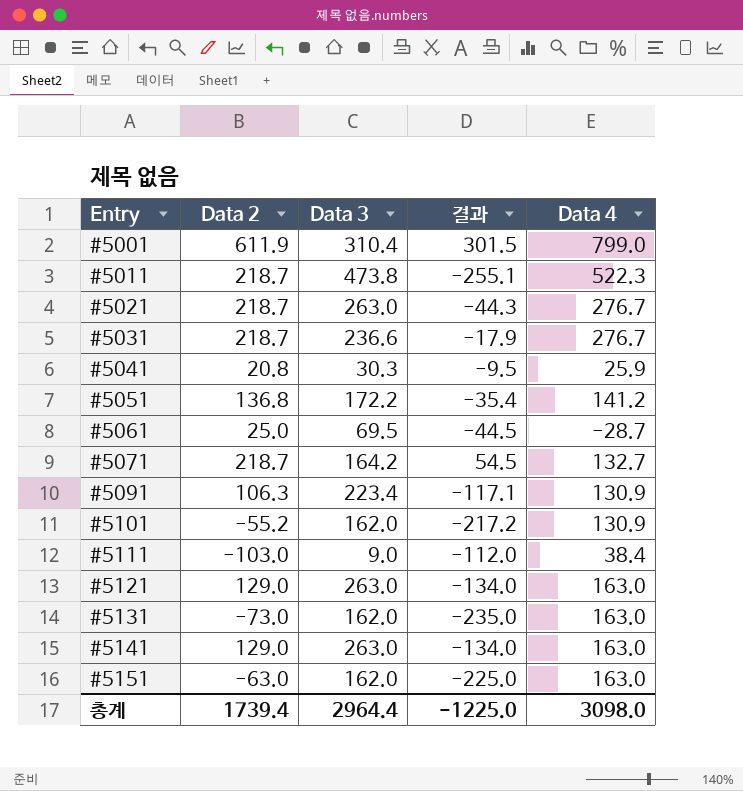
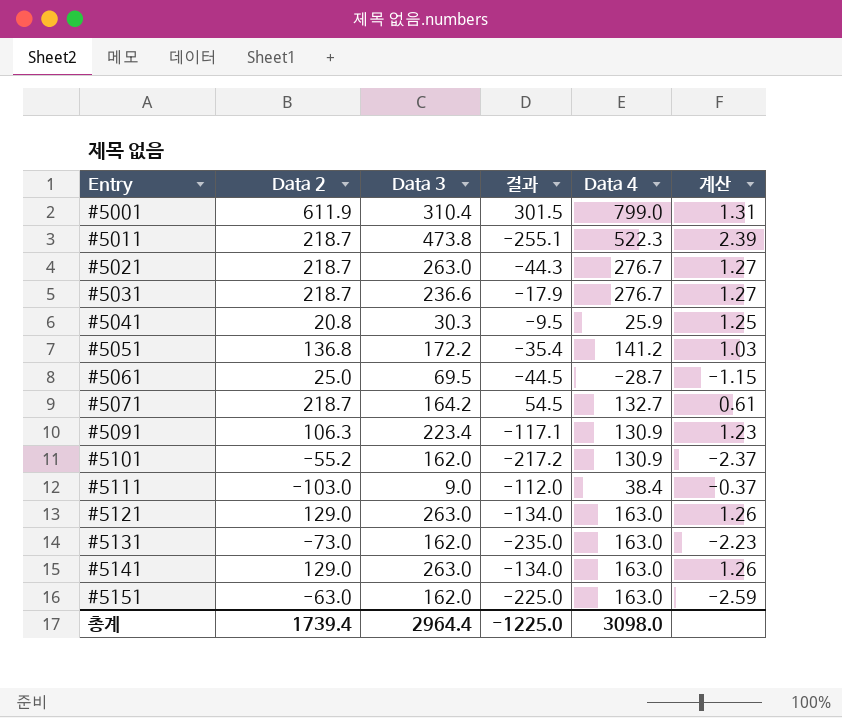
column 계산 | formula: none -> [Data 4] / [Data 2]

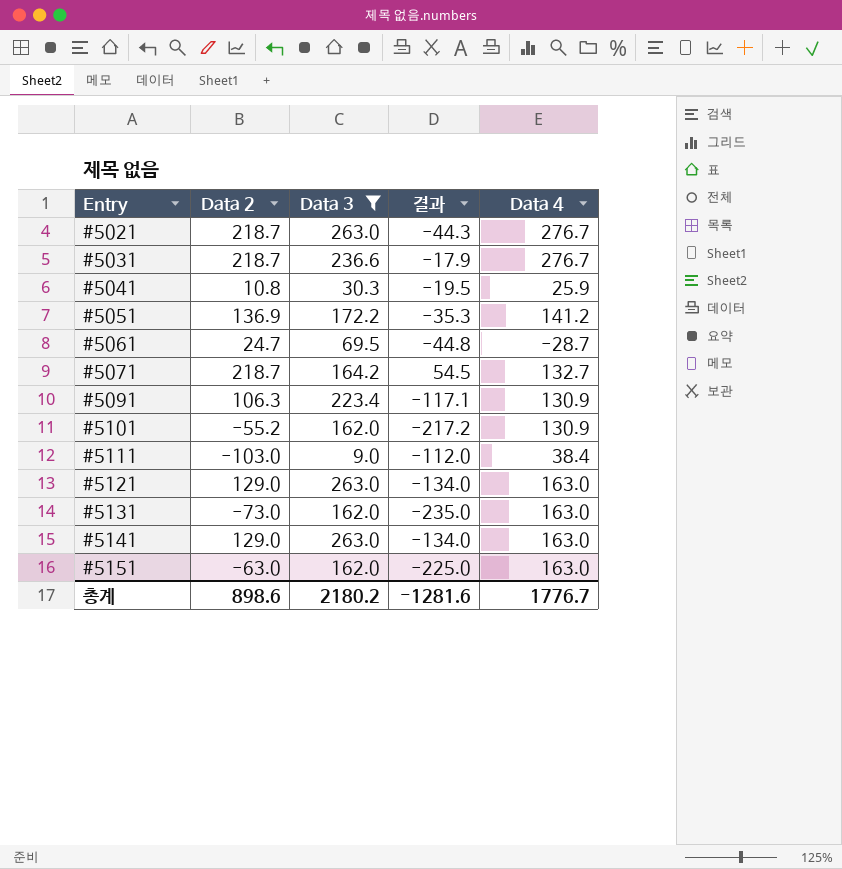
filter: none -> Data 3 <= 263.0
column 계산 | formula: [Data 4] / [Data 2] -> none
#5041 | Data 2: 20.8 -> 10.8
#5041 | 결과: -9.5 -> -19.5
#5051 | Data 2: 136.8 -> 136.9
#5051 | 결과: -35.4 -> -35.3
#5061 | Data 2: 25.0 -> 24.7
#5061 | 결과: -44.5 -> -44.8
총계 | Data 2: 1739.4 -> 898.6
총계 | Data 3: 2964.4 -> 2180.2
총계 | 결과: -1225.0 -> -1281.6
총계 | Data 4: 3098.0 -> 1776.7

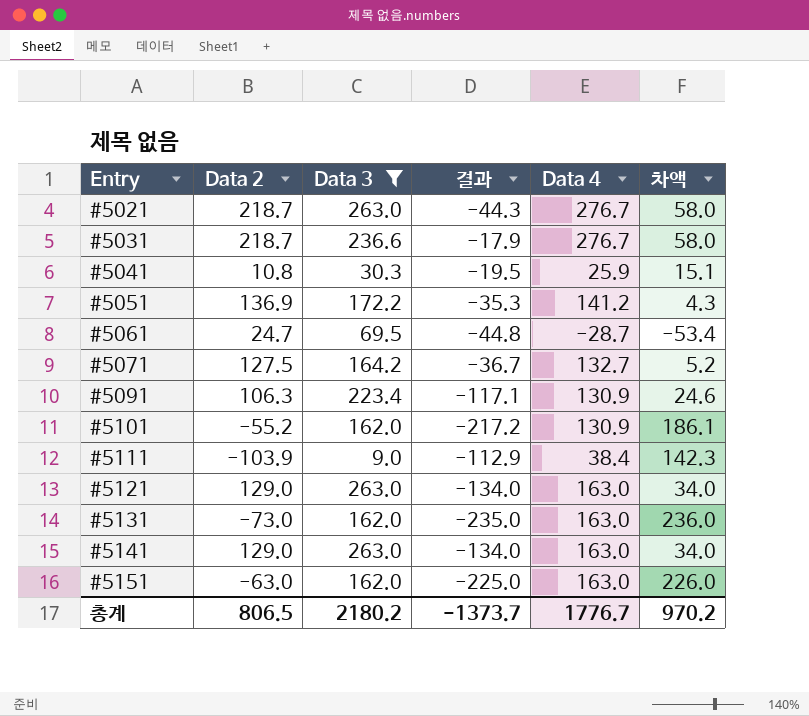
column 차액 | formula: none -> [Data 4] - [Data 2]
#5071 | Data 2: 218.7 -> 127.5
#5071 | 결과: 54.5 -> -36.7
#5111 | Data 2: -103.0 -> -103.9
#5111 | 결과: -112.0 -> -112.9
총계 | Data 2: 898.6 -> 806.5
총계 | 결과: -1281.6 -> -1373.7

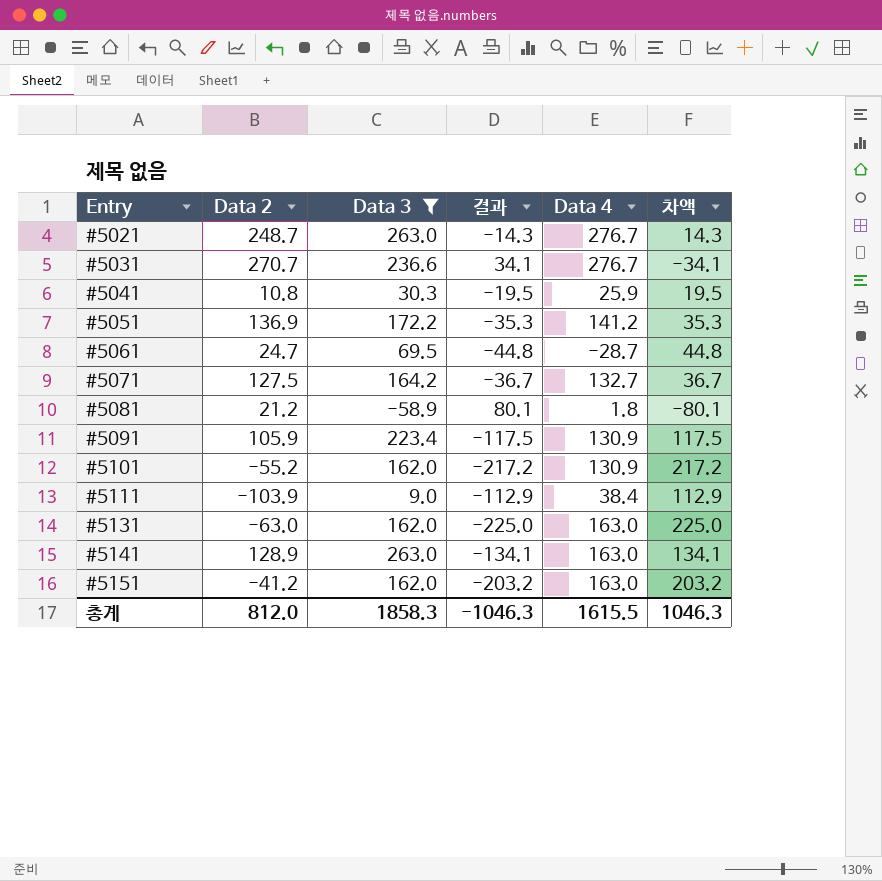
column 차액 | formula: [Data 4] - [Data 2] -> [Data 3] - [Data 2]
row #5121: 129.0 | 263.0 | -134.0 | 163.0 | 34.0 -> none
#5021 | Data 2: 218.7 -> 248.7
#5021 | 결과: -44.3 -> -14.3
#5031 | Data 2: 218.7 -> 270.7
#5031 | 결과: -17.9 -> 34.1
row #5081: none -> 21.2 | -58.9 | 80.1 | 1.8 | -80.1
#5091 | Data 2: 106.3 -> 105.9
#5091 | 결과: -117.1 -> -117.5
#5131 | Data 2: -73.0 -> -63.0
#5131 | 결과: -235.0 -> -225.0
#5141 | Data 2: 129.0 -> 128.9
#5141 | 결과: -134.0 -> -134.1
#5151 | Data 2: -63.0 -> -41.2
#5151 | 결과: -225.0 -> -203.2
총계 | Data 2: 806.5 -> 812.0
총계 | Data 3: 2180.2 -> 1858.3
총계 | 결과: -1373.7 -> -1046.3
총계 | Data 4: 1776.7 -> 1615.5
총계 | 차액: 970.2 -> 1046.3

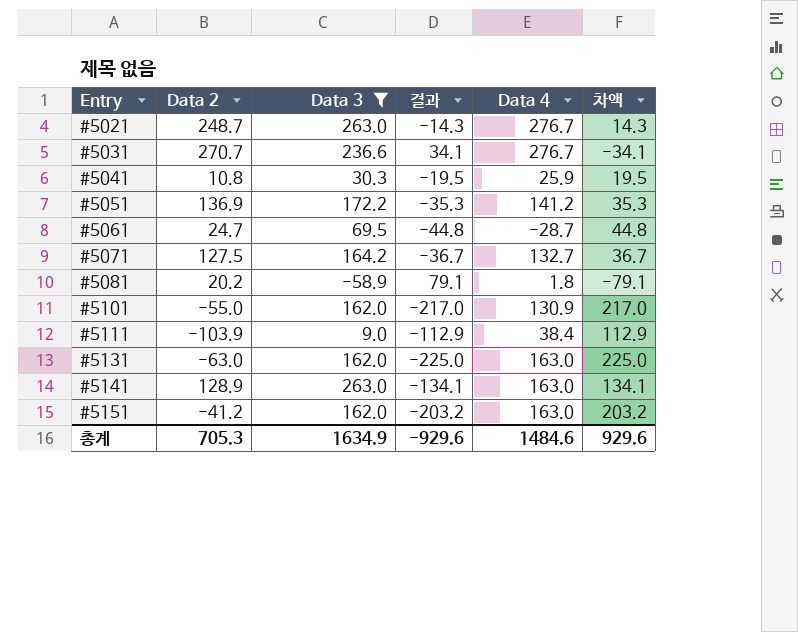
row #5091: 105.9 | 223.4 | -117.5 | 130.9 | 117.5 -> none
#5081 | Data 2: 21.2 -> 20.2
#5081 | 결과: 80.1 -> 79.1
#5081 | 차액: -80.1 -> -79.1
#5101 | Data 2: -55.2 -> -55.0
#5101 | 결과: -217.2 -> -217.0
#5101 | 차액: 217.2 -> 217.0
총계 | Data 2: 812.0 -> 705.3
총계 | Data 3: 1858.3 -> 1634.9
총계 | 결과: -1046.3 -> -929.6
총계 | Data 4: 1615.5 -> 1484.6
총계 | 차액: 1046.3 -> 929.6

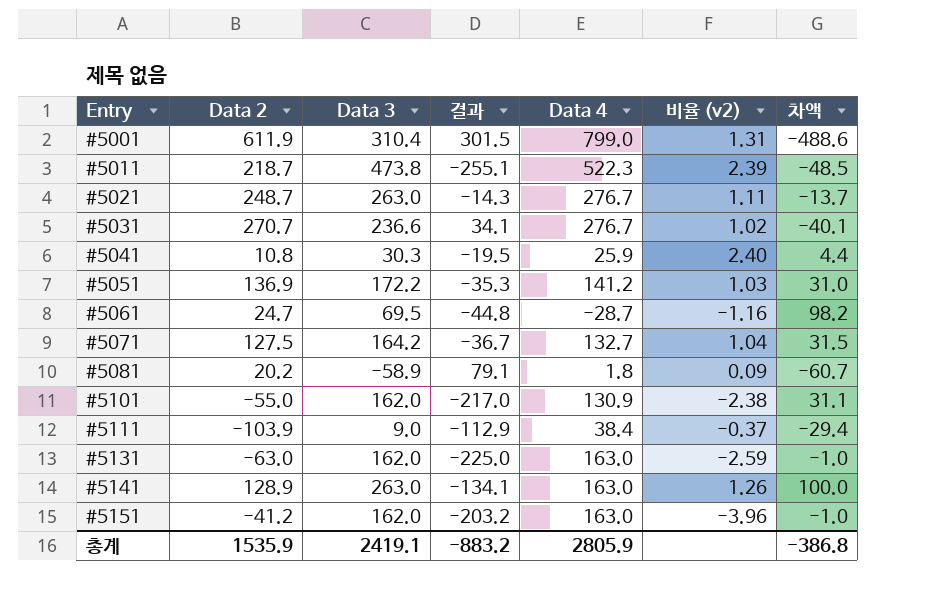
filter: Data 3 <= 263.0 -> none
column 비율 (v2) | formula: none -> [Data 4] / [Data 2]
column 차액 | formula: [Data 3] - [Data 2] -> [Data 3] - [Data 4]
총계 | Data 2: 705.3 -> 1535.9
총계 | Data 3: 1634.9 -> 2419.1
총계 | 결과: -929.6 -> -883.2
총계 | Data 4: 1484.6 -> 2805.9
총계 | 차액: 929.6 -> -386.8

